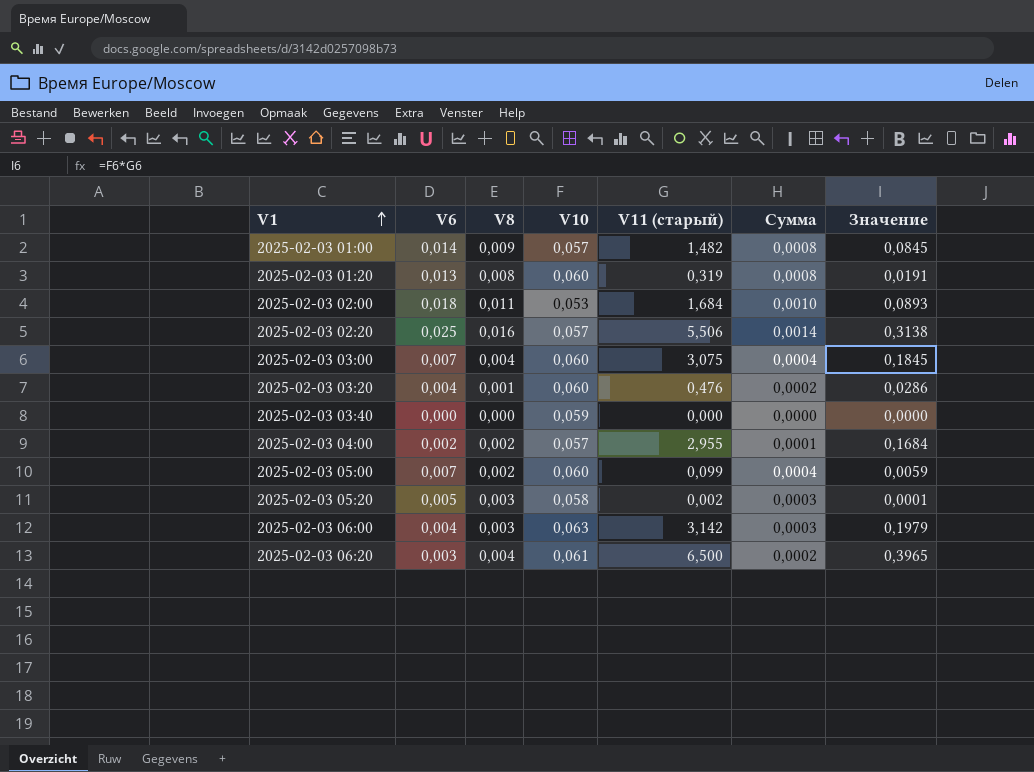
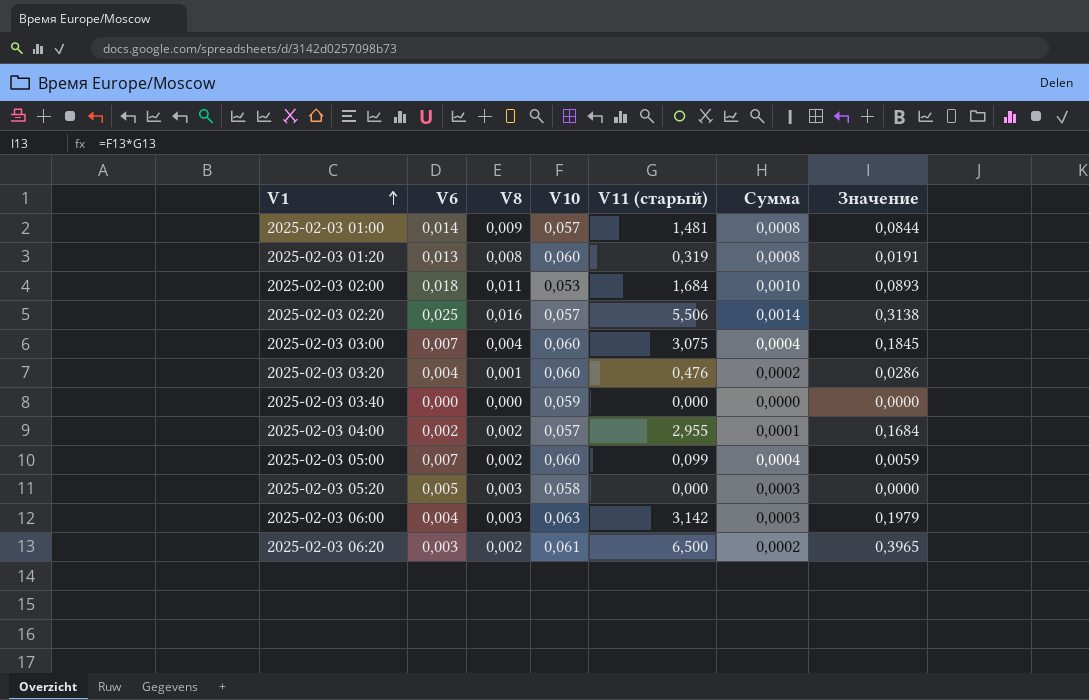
2025-02-03 01:00 | V11 (старый): 1,482 -> 1,481
2025-02-03 01:00 | Значение: 0,0845 -> 0,0844
2025-02-03 05:20 | V11 (старый): 0,002 -> 0,000
2025-02-03 05:20 | Значение: 0,0001 -> 0,0000
2025-02-03 06:20 | V8: 0,004 -> 0,002

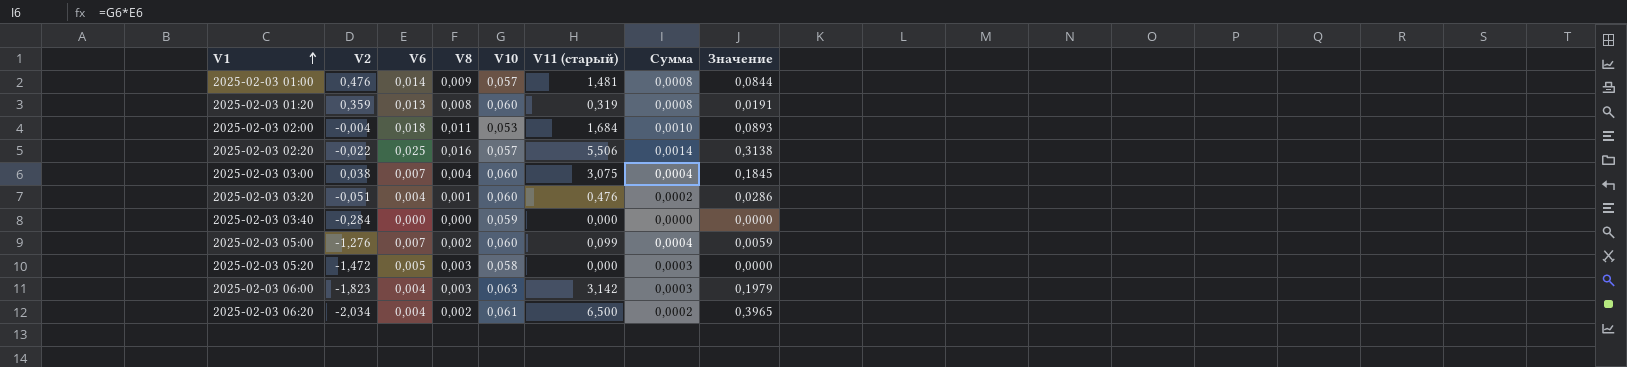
column V2 | position: none -> 2
row 2025-02-03 04:00: 0,002 | 0,002 | 0,057 | 2,955 | 0,0001 | 0,1684 -> none
2025-02-03 06:20 | V6: 0,003 -> 0,004

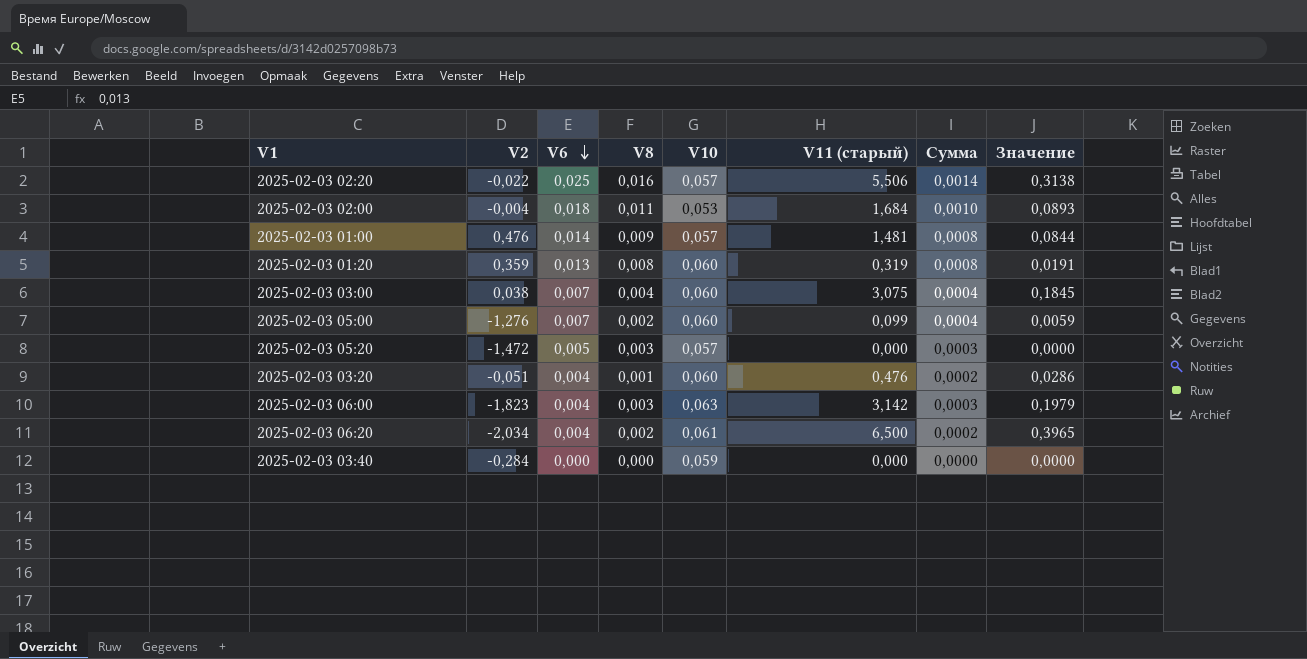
row order: V1 ascending -> V6 descending
2025-02-03 05:20 | V10: 0,058 -> 0,057

